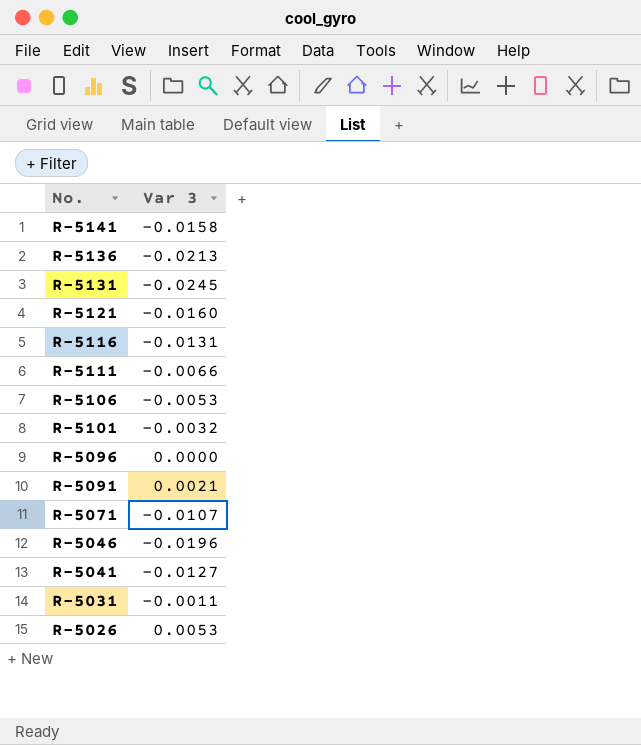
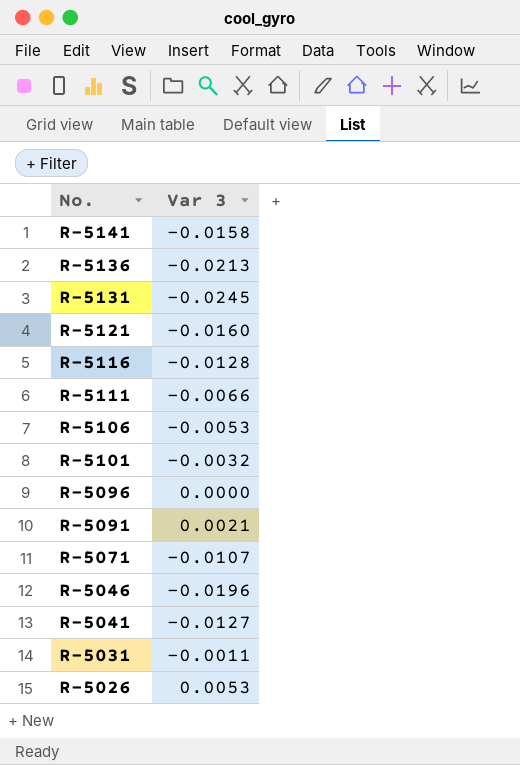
R-5116 | Var 3: -0.0131 -> -0.0128

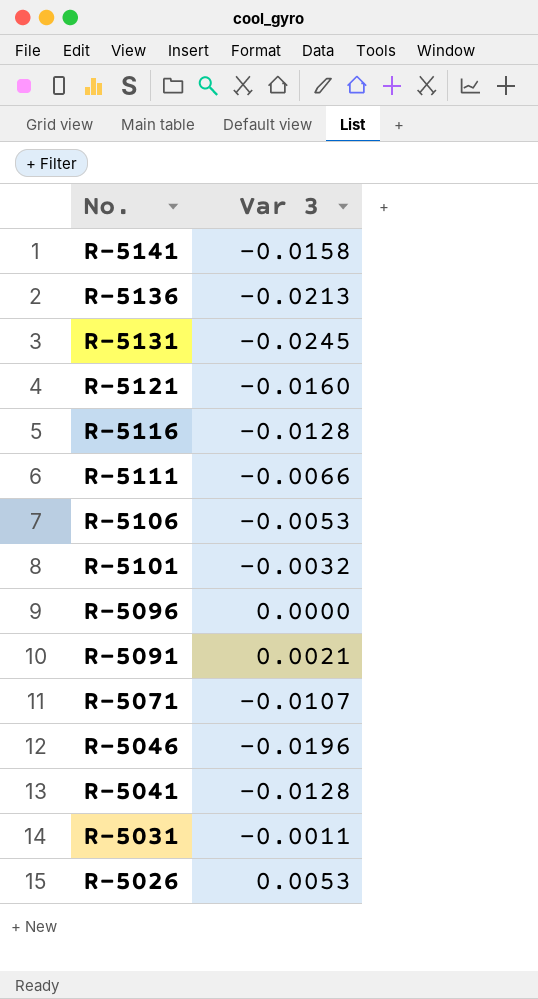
R-5041 | Var 3: -0.0127 -> -0.0128

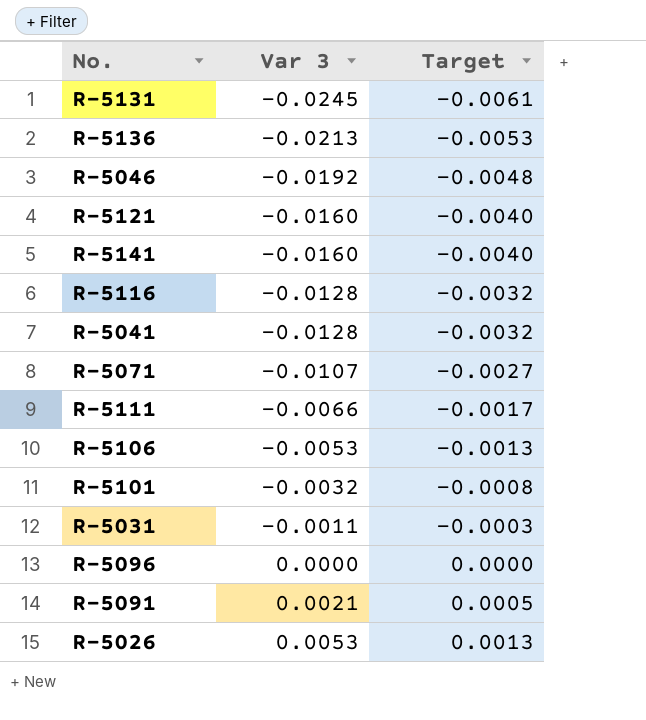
row order: No. descending -> Var 3 ascending
column Target | formula: none -> [Var 3] * 0.25
R-5046 | Var 3: -0.0196 -> -0.0192
R-5141 | Var 3: -0.0158 -> -0.0160

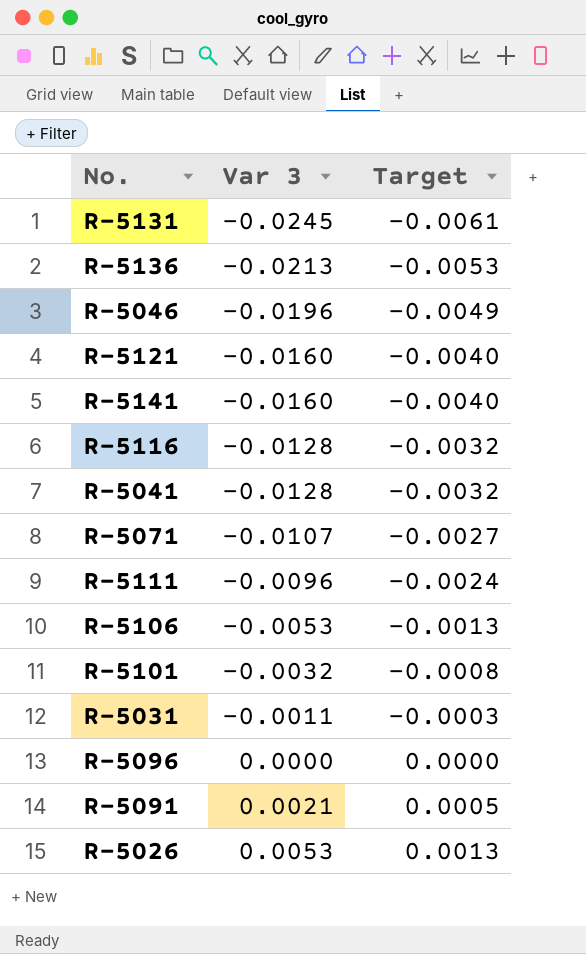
R-5046 | Var 3: -0.0192 -> -0.0196
R-5046 | Target: -0.0048 -> -0.0049
R-5111 | Var 3: -0.0066 -> -0.0096
R-5111 | Target: -0.0017 -> -0.0024

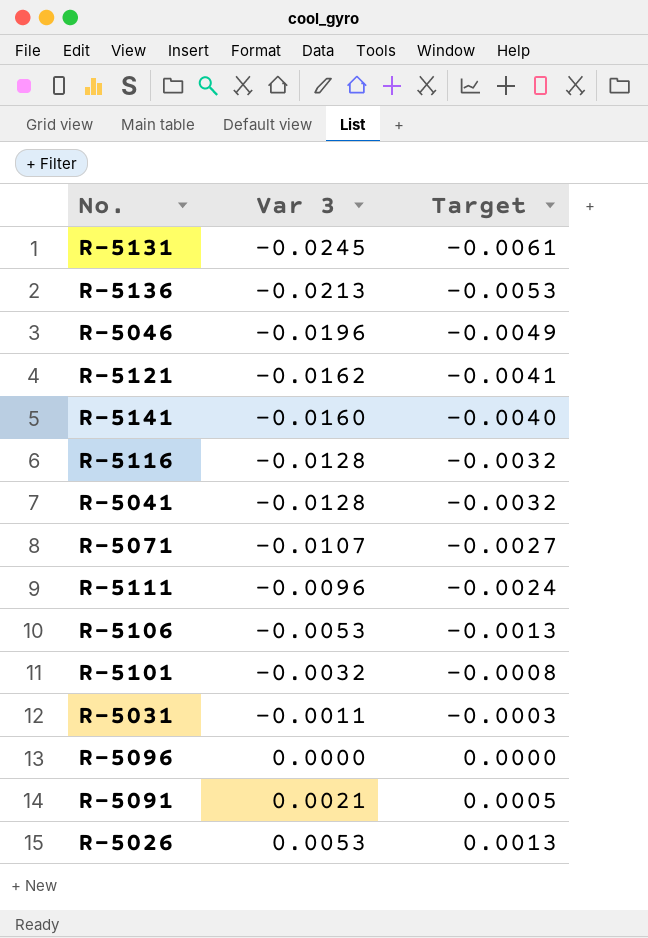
R-5121 | Var 3: -0.0160 -> -0.0162
R-5121 | Target: -0.0040 -> -0.0041

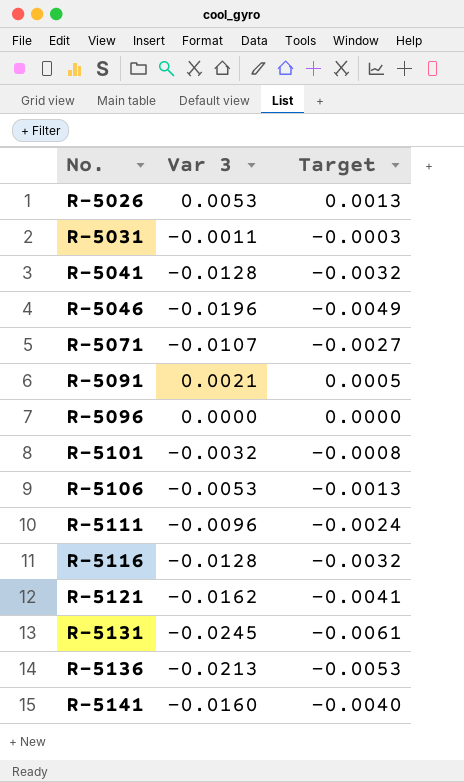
row order: Var 3 ascending -> No. ascending

